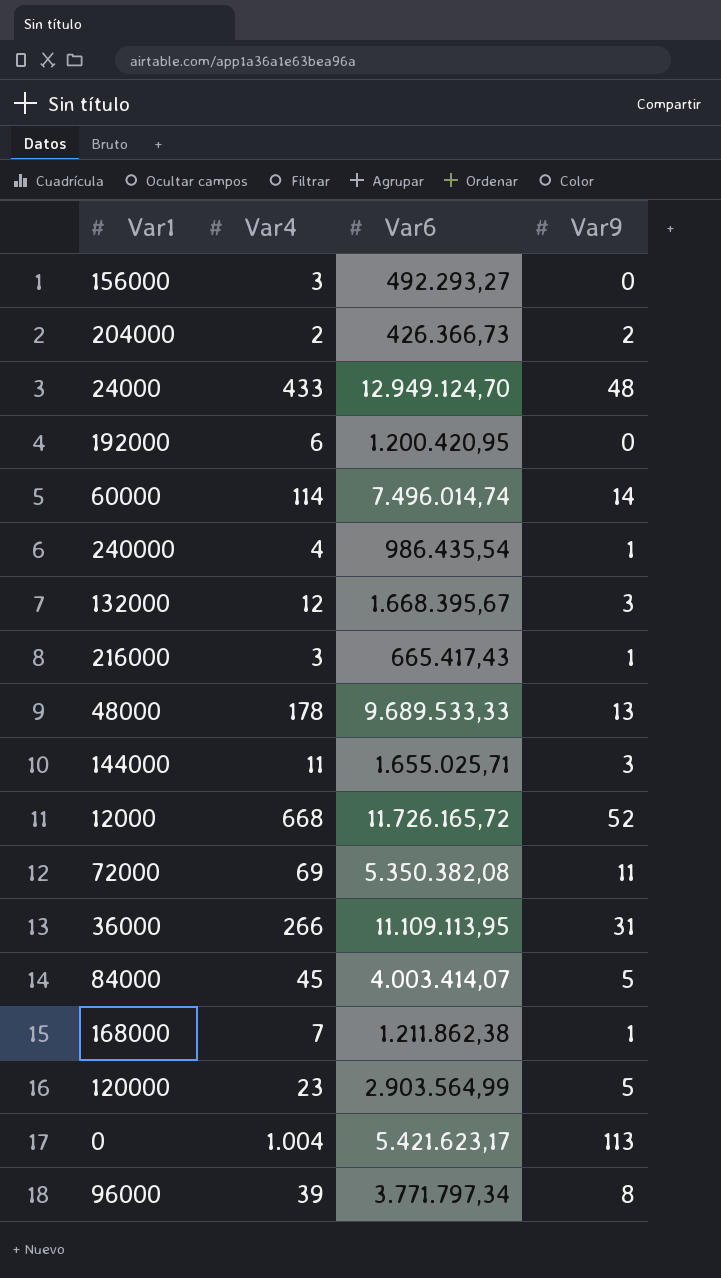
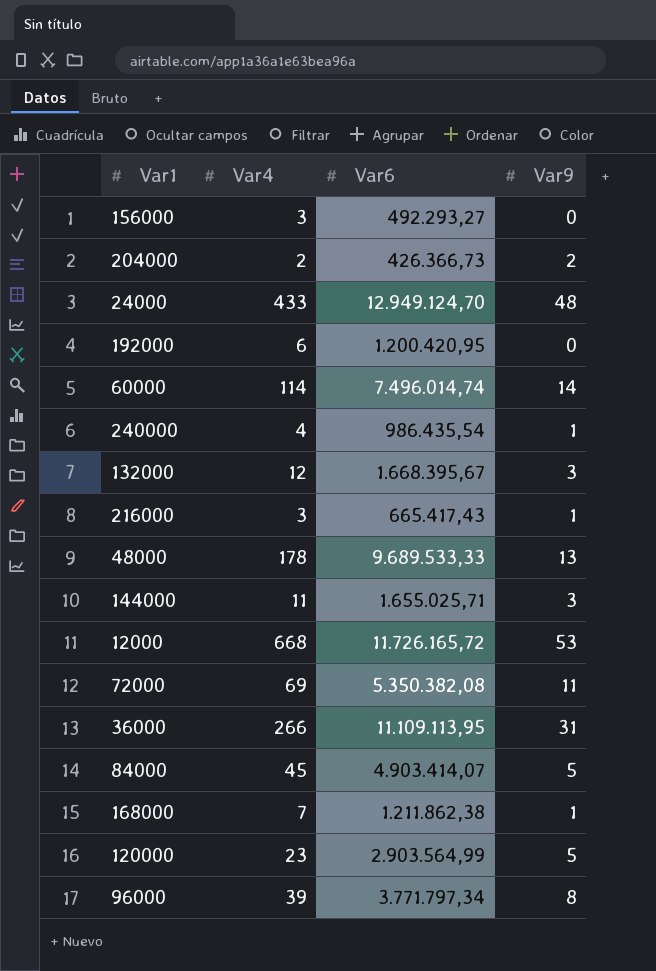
row 0: 1.004 | 5.421.623,17 | 113 -> none
12000 | Var9: 52 -> 53
84000 | Var6: 4.003.414,07 -> 4.903.414,07

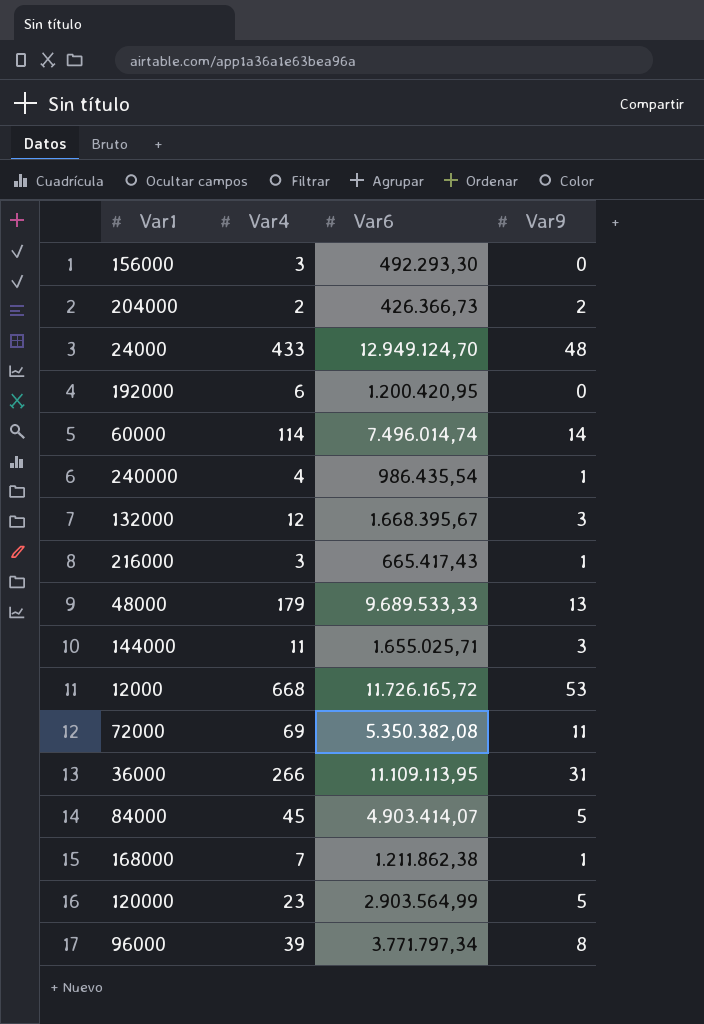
156000 | Var6: 492.293,27 -> 492.293,30
48000 | Var4: 178 -> 179

